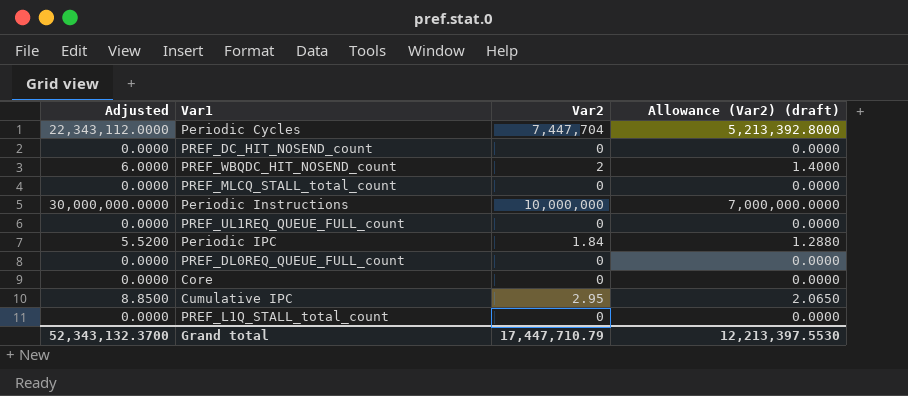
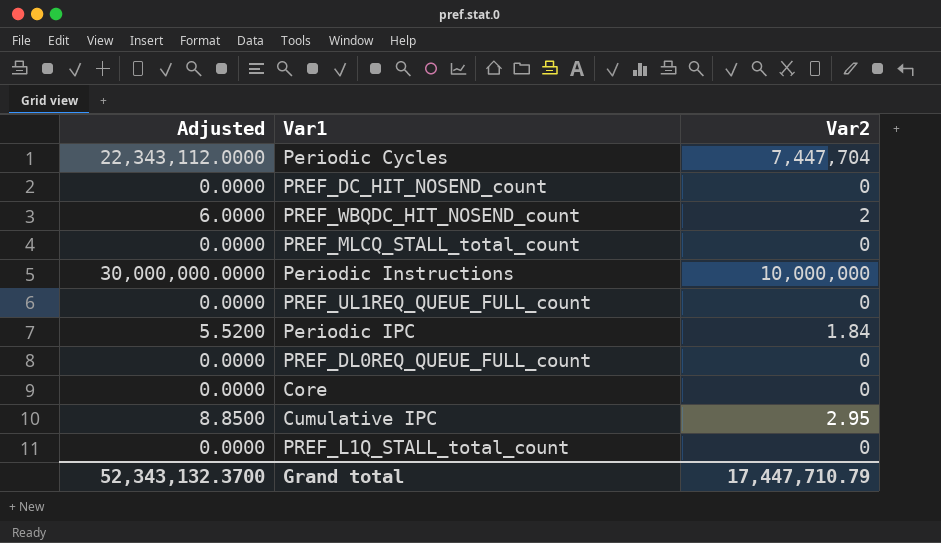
column Allowance (Var2) (draft) | formula: [Var2] * 0.7 -> none

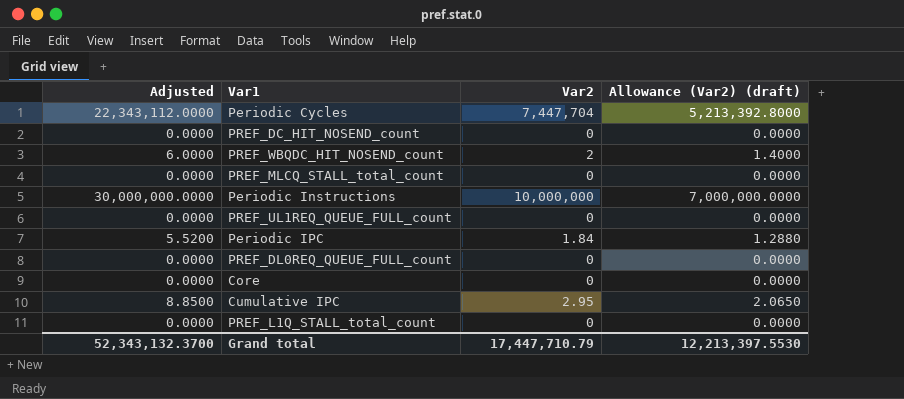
column Allowance (Var2) (draft) | formula: none -> [Var2] * 0.7

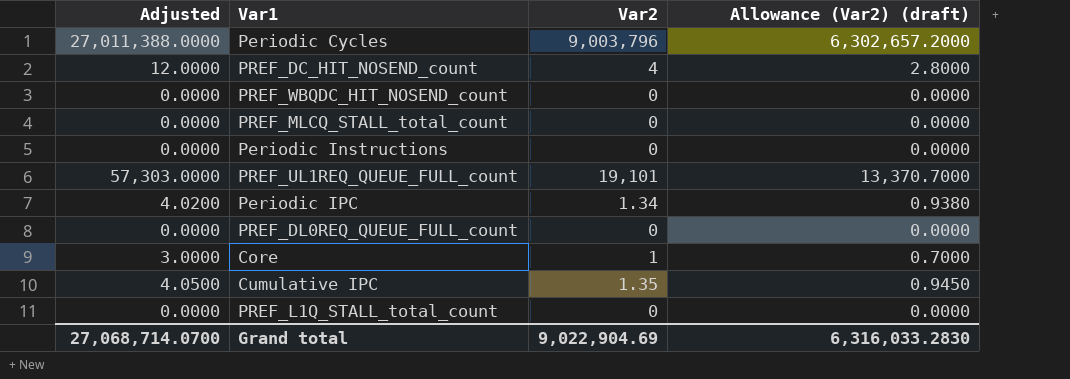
Periodic Cycles | Adjusted: 22,343,112.0000 -> 27,011,388.0000
Periodic Cycles | Var2: 7,447,704 -> 9,003,796
Periodic Cycles | Allowance (Var2) (draft): 5,213,392.8000 -> 6,302,657.2000
PREF_DC_HIT_NOSEND_count | Adjusted: 0.0000 -> 12.0000
PREF_DC_HIT_NOSEND_count | Var2: 0 -> 4
PREF_DC_HIT_NOSEND_count | Allowance (Var2) (draft): 0.0000 -> 2.8000
PREF_WBQDC_HIT_NOSEND_count | Adjusted: 6.0000 -> 0.0000
PREF_WBQDC_HIT_NOSEND_count | Var2: 2 -> 0
PREF_WBQDC_HIT_NOSEND_count | Allowance (Var2) (draft): 1.4000 -> 0.0000
Periodic Instructions | Adjusted: 30,000,000.0000 -> 0.0000
Periodic Instructions | Var2: 10,000,000 -> 0
Periodic Instructions | Allowance (Var2) (draft): 7,000,000.0000 -> 0.0000
PREF_UL1REQ_QUEUE_FULL_count | Adjusted: 0.0000 -> 57,303.0000
PREF_UL1REQ_QUEUE_FULL_count | Var2: 0 -> 19,101
PREF_UL1REQ_QUEUE_FULL_count | Allowance (Var2) (draft): 0.0000 -> 13,370.7000
Periodic IPC | Adjusted: 5.5200 -> 4.0200
Periodic IPC | Var2: 1.84 -> 1.34
Periodic IPC | Allowance (Var2) (draft): 1.2880 -> 0.9380
Core | Adjusted: 0.0000 -> 3.0000
Core | Var2: 0 -> 1
Core | Allowance (Var2) (draft): 0.0000 -> 0.7000
Cumulative IPC | Adjusted: 8.8500 -> 4.0500
Cumulative IPC | Var2: 2.95 -> 1.35
Cumulative IPC | Allowance (Var2) (draft): 2.0650 -> 0.9450
Grand total | Adjusted: 52,343,132.3700 -> 27,068,714.0700
Grand total | Var2: 17,447,710.79 -> 9,022,904.69
Grand total | Allowance (Var2) (draft): 12,213,397.5530 -> 6,316,033.2830

